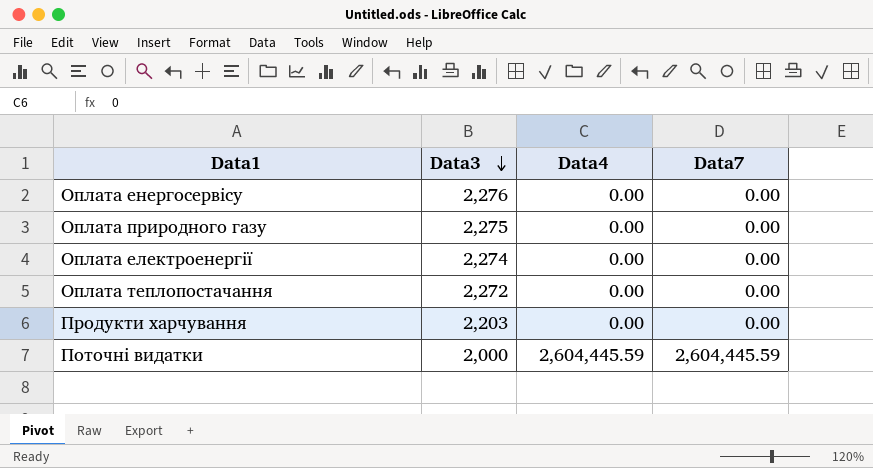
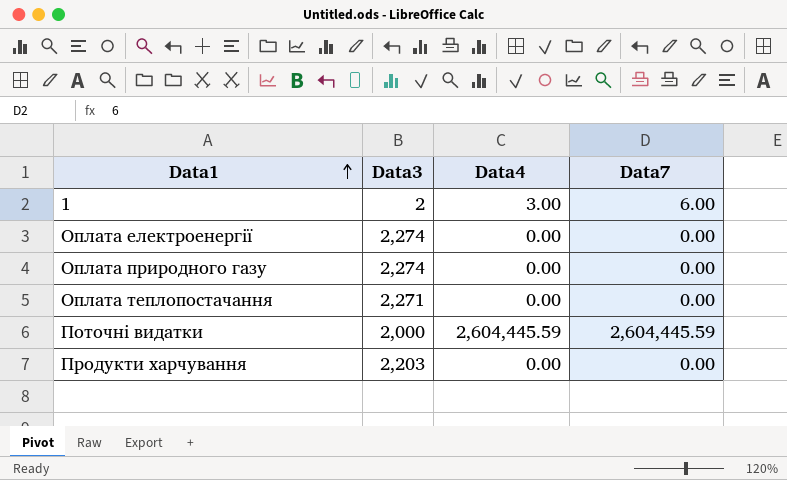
row order: Data3 descending -> Data1 ascending
row Оплата енергосервісу: 2,276 | 0.00 | 0.00 -> none
row 1: none -> 2 | 3.00 | 6.00
Оплата природного газу | Data3: 2,275 -> 2,274
Оплата теплопостачання | Data3: 2,272 -> 2,271

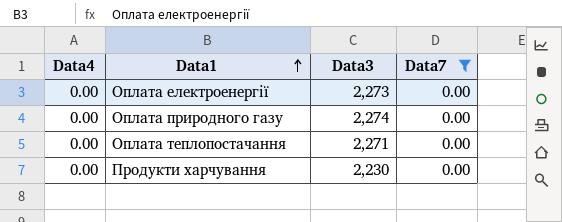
filter: none -> Data7 = 0.00
column Data4 | position: 3 -> 1
Оплата електроенергії | Data3: 2,274 -> 2,273
Продукти харчування | Data3: 2,203 -> 2,230

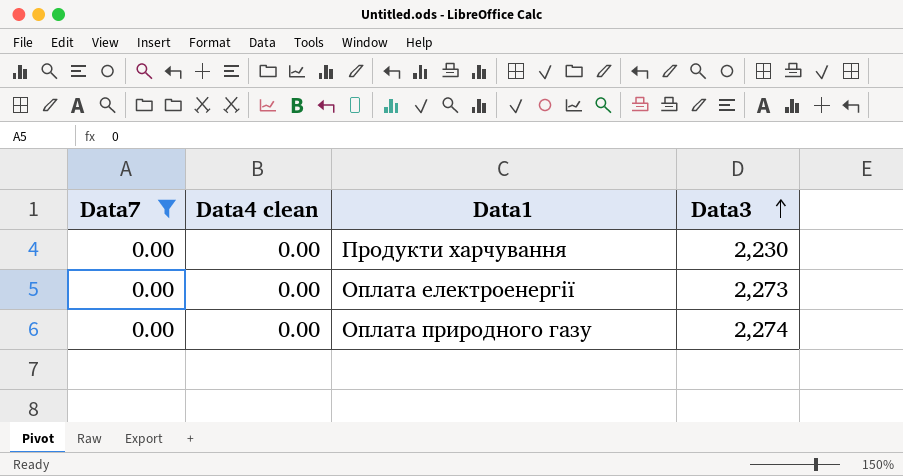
row order: Data1 ascending -> Data3 ascending
column Data7 | position: 4 -> 1
column name: Data4 -> Data4 clean
row Оплата теплопостачання: 0.00 | 2,271 | 0.00 -> none

